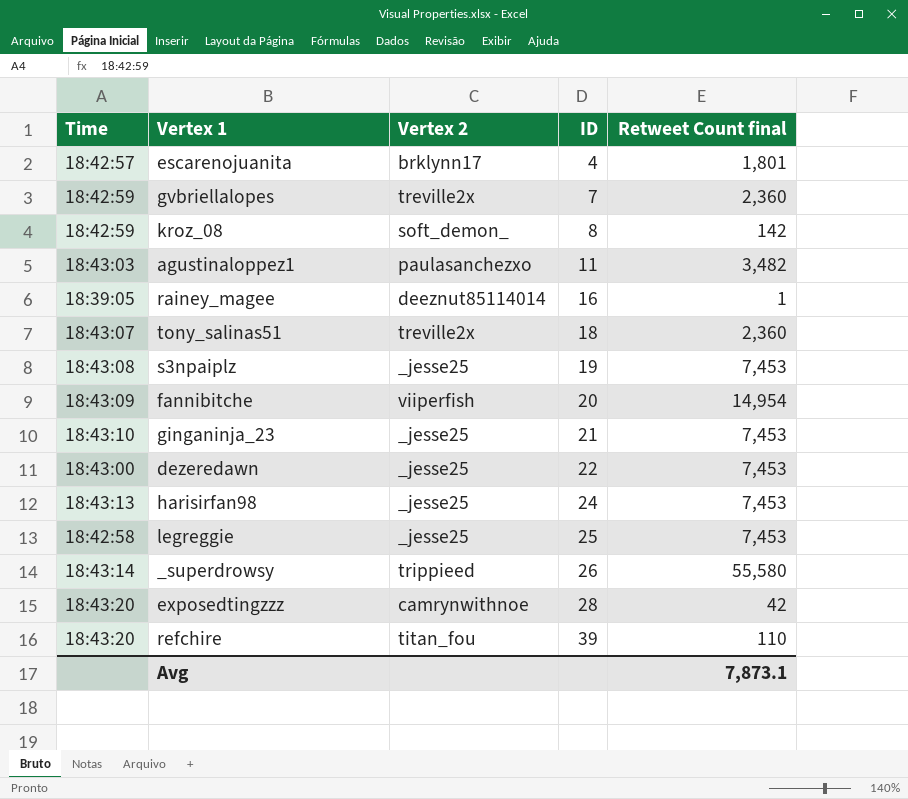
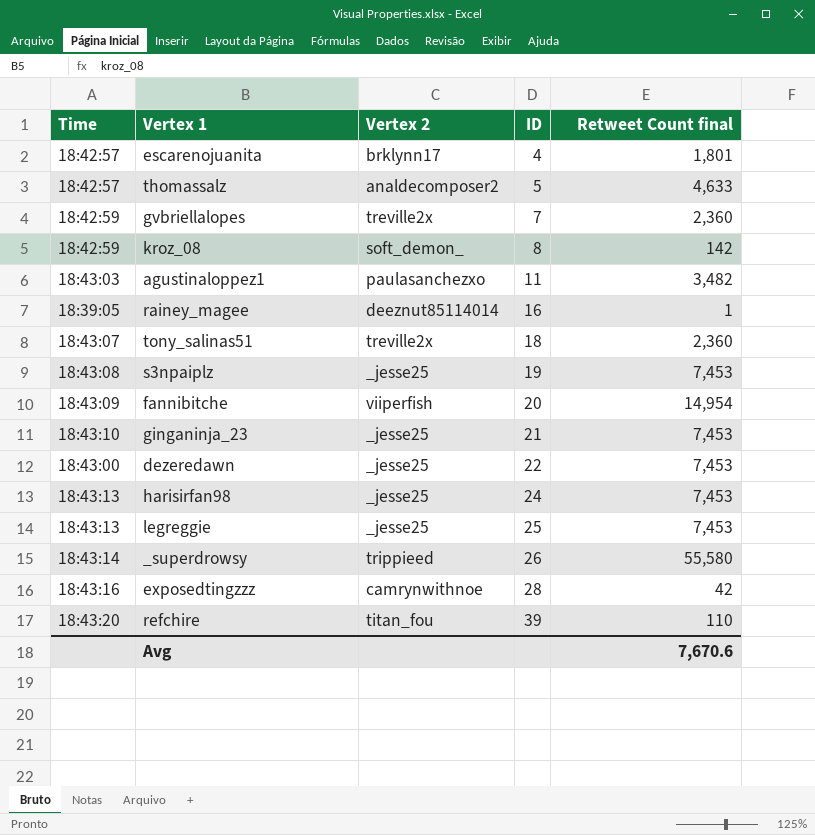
row thomassalz: none -> 18:42:57 | analdecomposer2 | 5 | 4,633
legreggie | Time: 18:42:58 -> 18:43:13
exposedtingzzz | Time: 18:43:20 -> 18:43:16
Avg | Retweet Count final: 7,873.1 -> 7,670.6

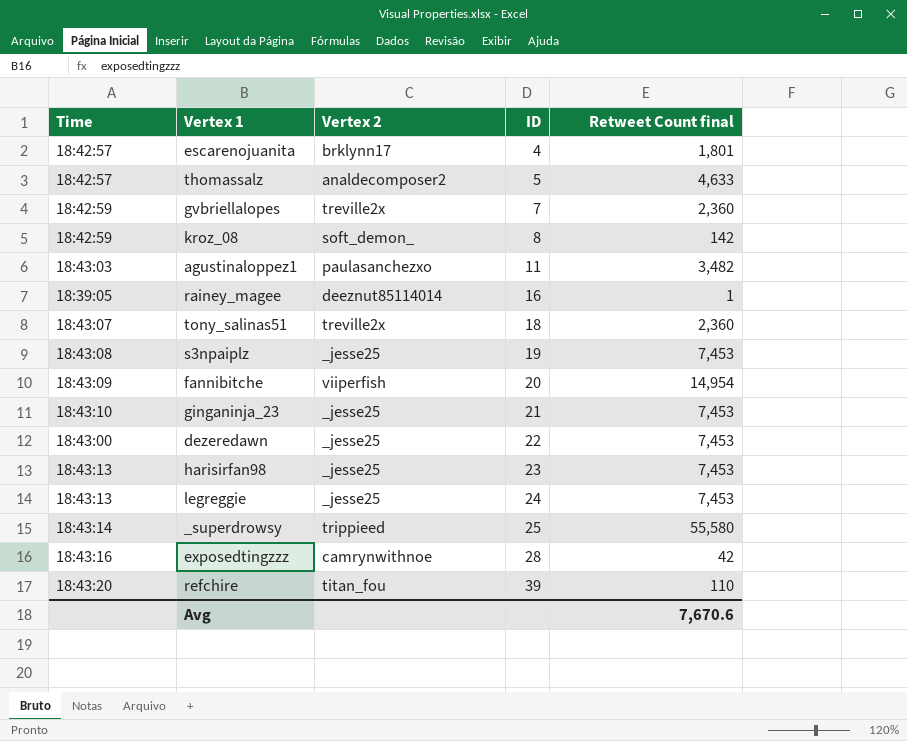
harisirfan98 | ID: 24 -> 23
legreggie | ID: 25 -> 24
_superdrowsy | ID: 26 -> 25

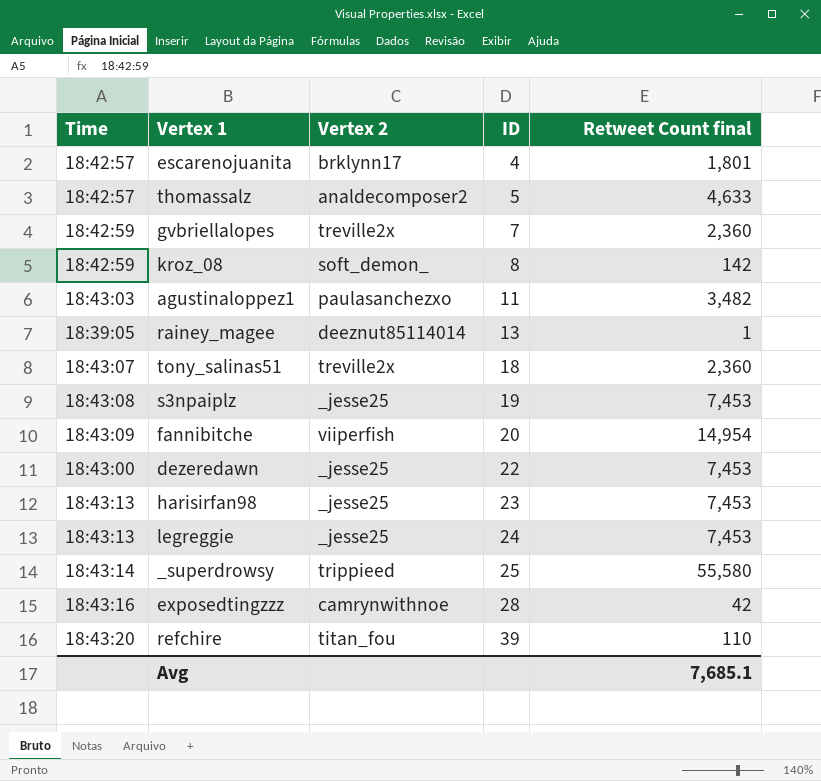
row ginganinja_23: 18:43:10 | _jesse25 | 21 | 7,453 -> none
rainey_magee | ID: 16 -> 13
Avg | Retweet Count final: 7,670.6 -> 7,685.1

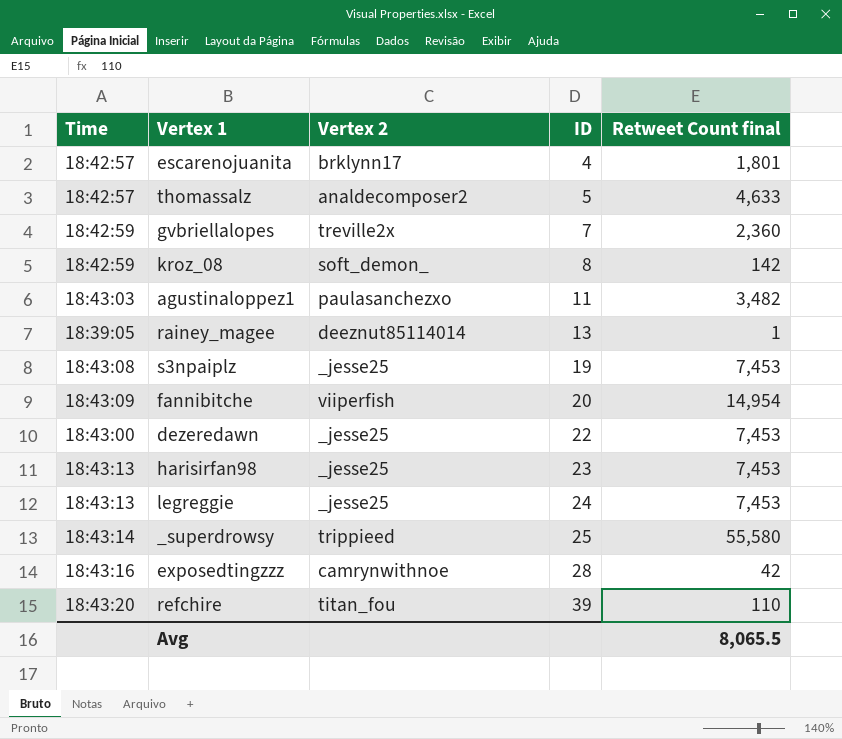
row tony_salinas51: 18:43:07 | treville2x | 18 | 2,360 -> none
Avg | Retweet Count final: 7,685.1 -> 8,065.5

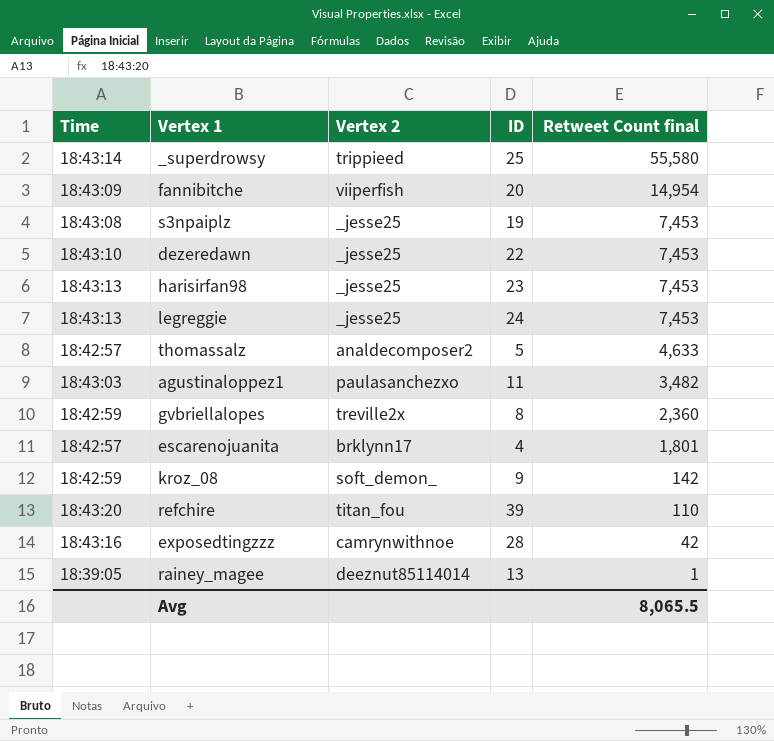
row order: ID ascending -> Retweet Count final descending
dezeredawn | Time: 18:43:00 -> 18:43:10
gvbriellalopes | ID: 7 -> 8
kroz_08 | ID: 8 -> 9

